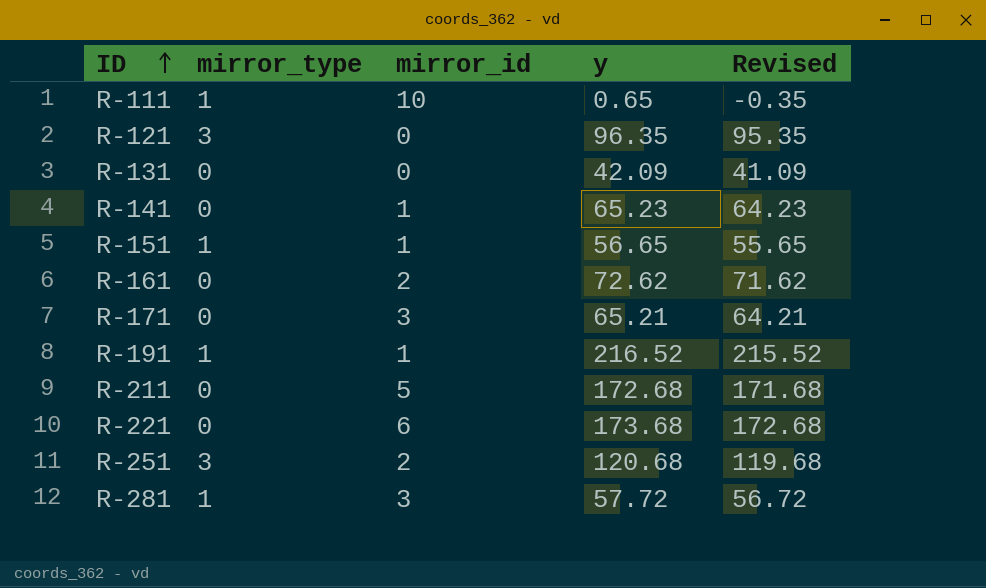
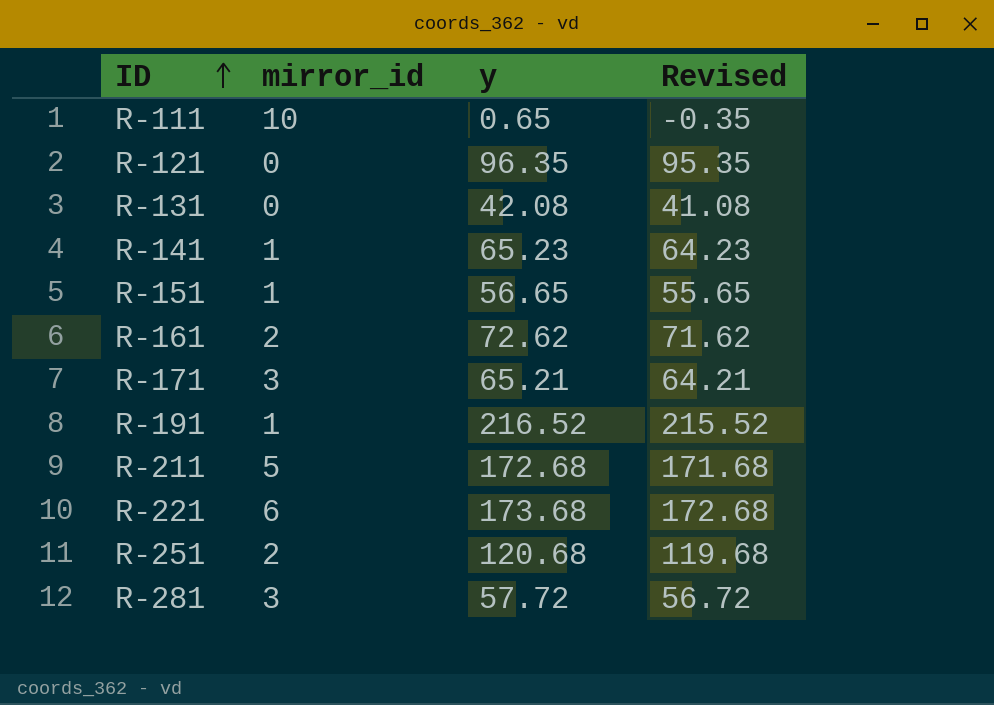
column mirror_type | position: 2 -> none
R-131 | y: 42.09 -> 42.08
R-131 | Revised: 41.09 -> 41.08

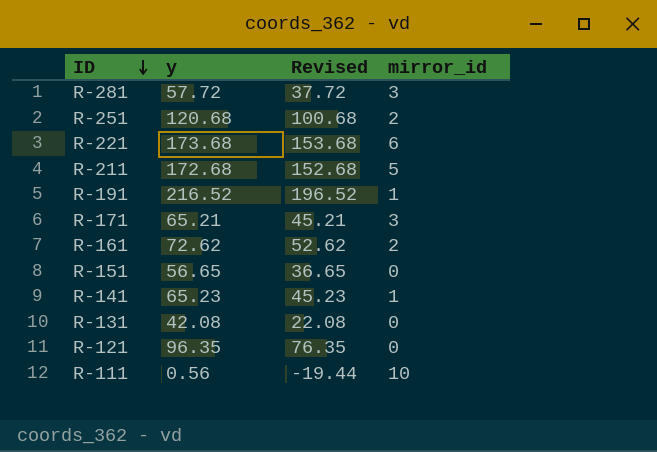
row order: ID ascending -> ID descending
column Revised | formula: [y] - 1 -> [y] - 20
column mirror_id | position: 2 -> 4
R-151 | mirror_id: 1 -> 0
R-111 | y: 0.65 -> 0.56

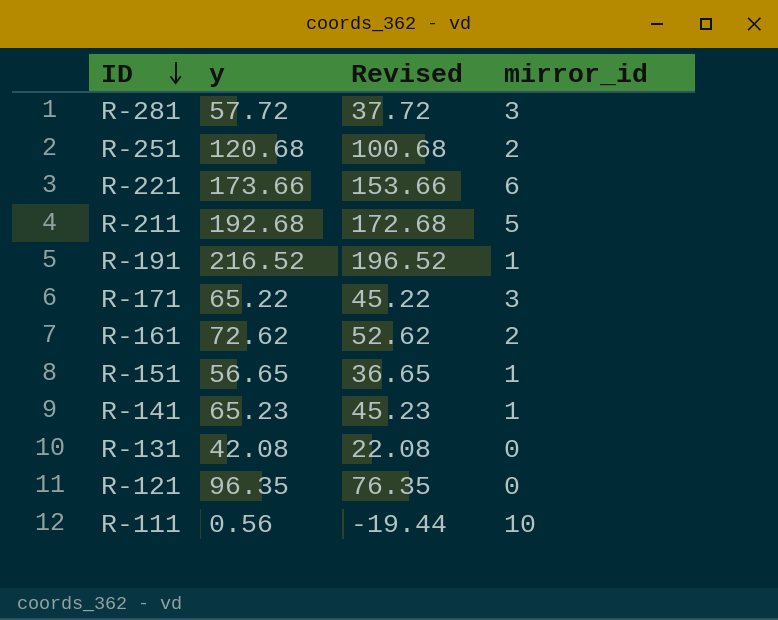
R-221 | y: 173.68 -> 173.66
R-221 | Revised: 153.68 -> 153.66
R-211 | y: 172.68 -> 192.68
R-211 | Revised: 152.68 -> 172.68
R-171 | y: 65.21 -> 65.22
R-171 | Revised: 45.21 -> 45.22
R-151 | mirror_id: 0 -> 1

